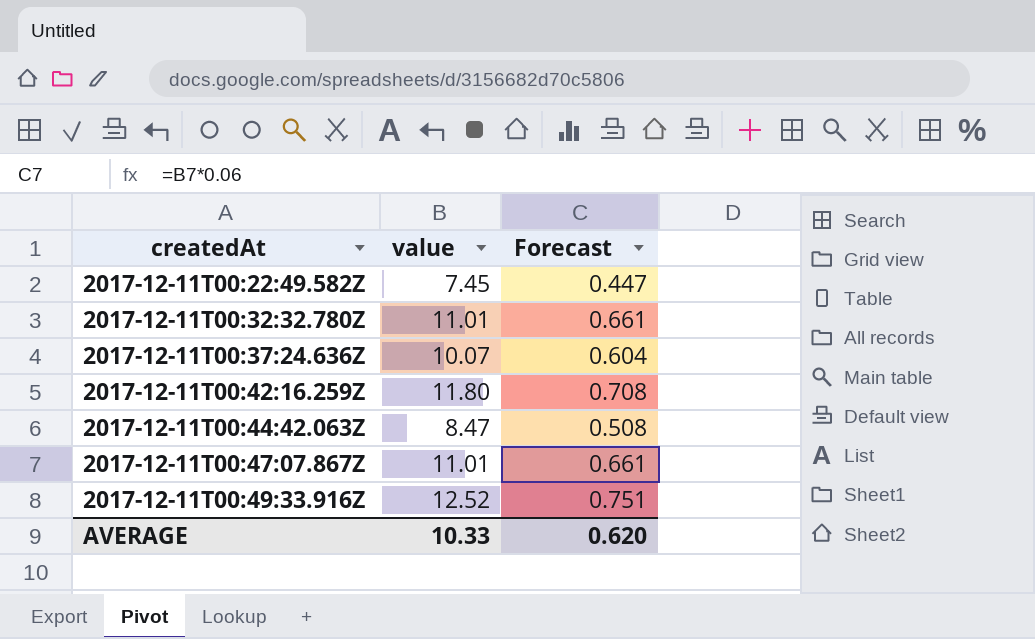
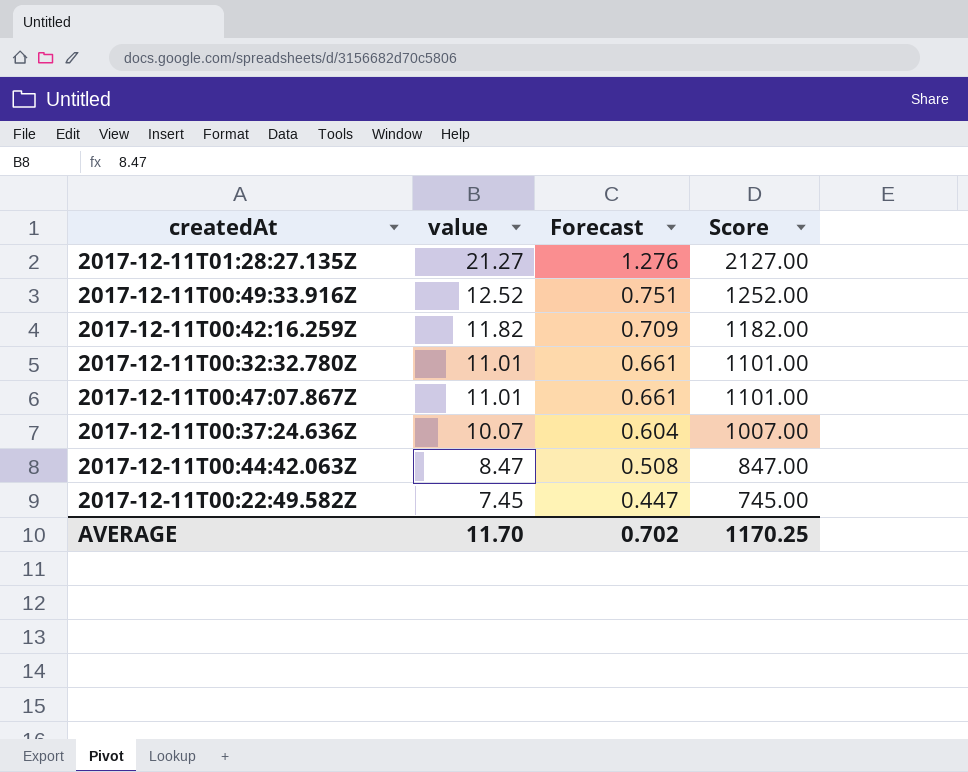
row order: createdAt ascending -> value descending
column Score | formula: none -> [value] * 100
row 2017-12-11T01:28:27.135Z: none -> 21.27 | 1.276 | 2127.00
2017-12-11T00:42:16.259Z | value: 11.80 -> 11.82
2017-12-11T00:42:16.259Z | Forecast: 0.708 -> 0.709
AVERAGE | value: 10.33 -> 11.70
AVERAGE | Forecast: 0.620 -> 0.702

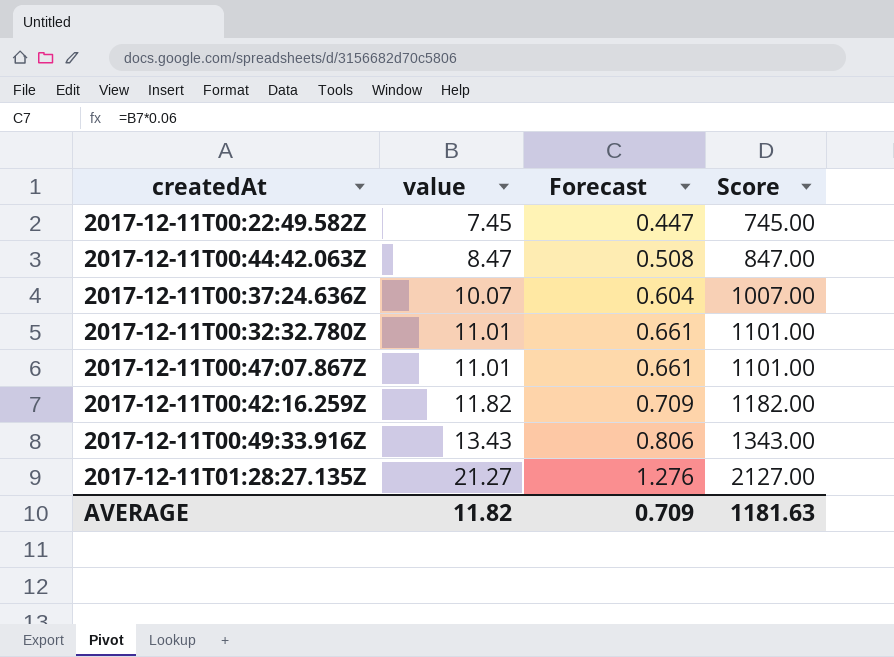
row order: value descending -> value ascending
2017-12-11T00:49:33.916Z | value: 12.52 -> 13.43
2017-12-11T00:49:33.916Z | Forecast: 0.751 -> 0.806
2017-12-11T00:49:33.916Z | Score: 1252.00 -> 1343.00
AVERAGE | value: 11.70 -> 11.82
AVERAGE | Forecast: 0.702 -> 0.709
AVERAGE | Score: 1170.25 -> 1181.63

